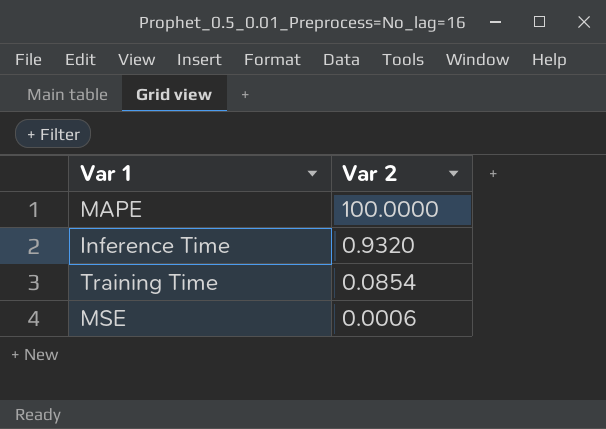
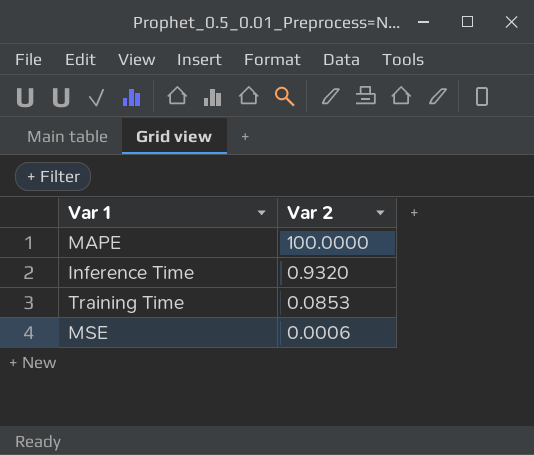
Training Time | Var 2: 0.0854 -> 0.0853

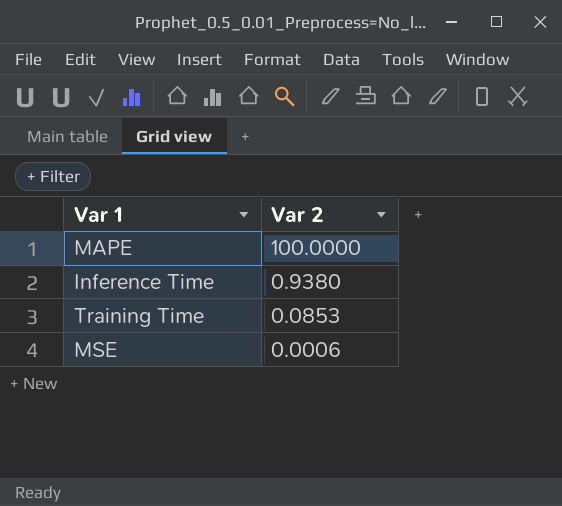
Inference Time | Var 2: 0.9320 -> 0.9380

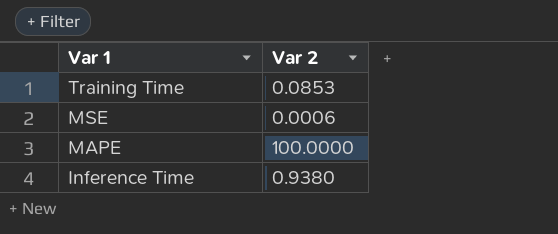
row order: Var 2 descending -> Var 1 descending

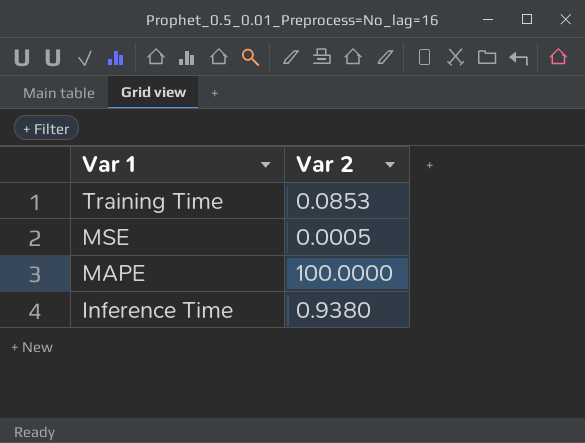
MSE | Var 2: 0.0006 -> 0.0005

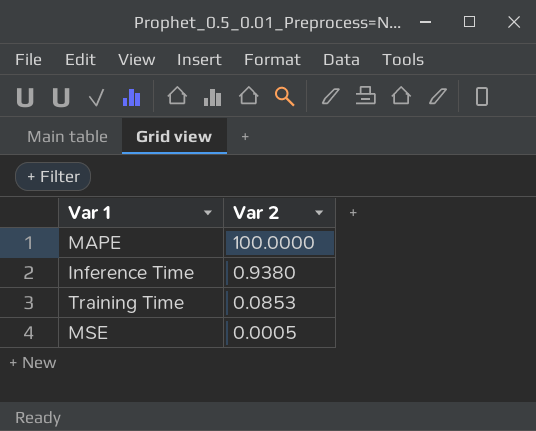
row order: Var 1 descending -> Var 2 descending

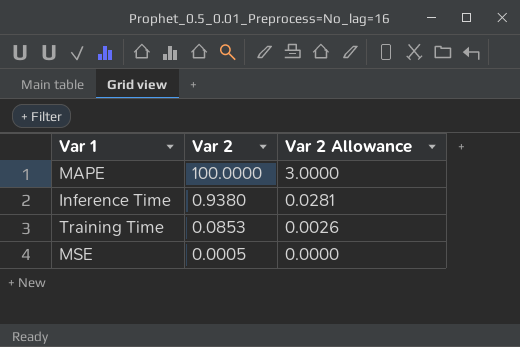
column Var 2 Allowance | formula: none -> [Var 2] * 0.03

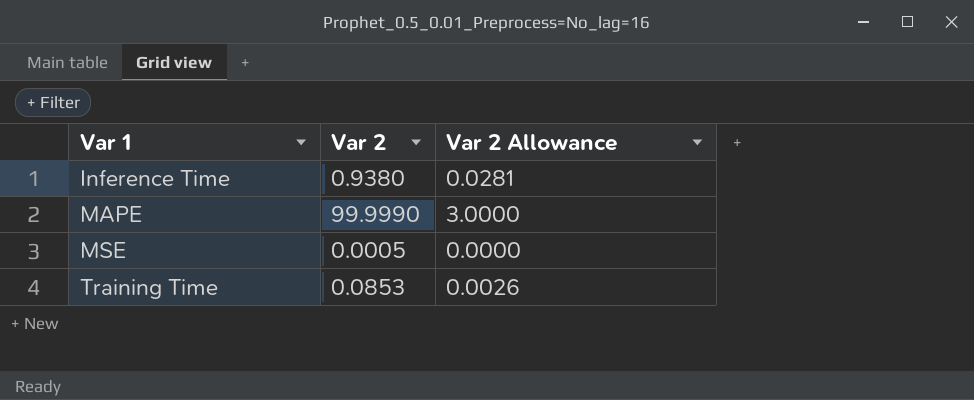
row order: Var 2 descending -> Var 1 ascending
MAPE | Var 2: 100.0000 -> 99.9990

